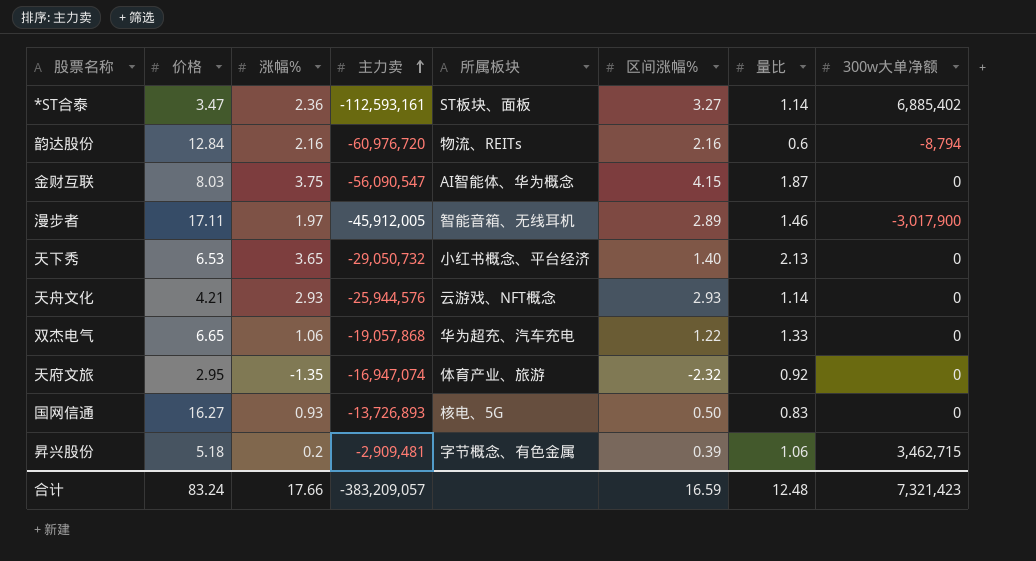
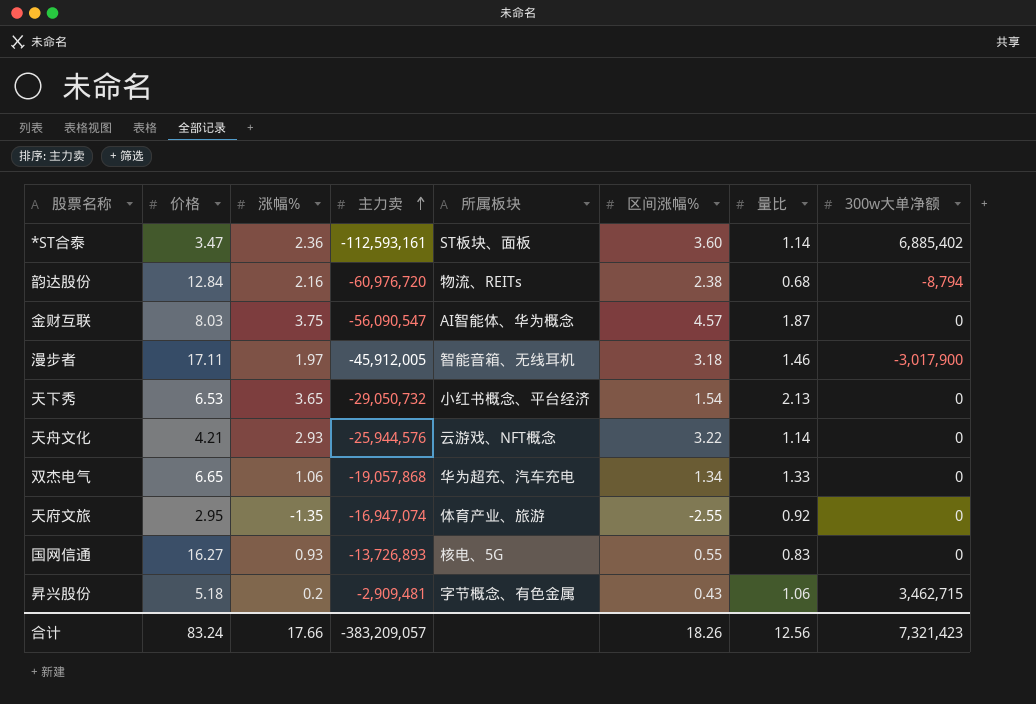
*ST合泰 | 区间涨幅%: 3.27 -> 3.60
韵达股份 | 区间涨幅%: 2.16 -> 2.38
韵达股份 | 量比: 0.6 -> 0.68
金财互联 | 区间涨幅%: 4.15 -> 4.57
漫步者 | 区间涨幅%: 2.89 -> 3.18
天下秀 | 区间涨幅%: 1.40 -> 1.54
天舟文化 | 区间涨幅%: 2.93 -> 3.22
双杰电气 | 区间涨幅%: 1.22 -> 1.34
天府文旅 | 区间涨幅%: -2.32 -> -2.55
国网信通 | 区间涨幅%: 0.50 -> 0.55
昇兴股份 | 区间涨幅%: 0.39 -> 0.43
合计 | 区间涨幅%: 16.59 -> 18.26
合计 | 量比: 12.48 -> 12.56

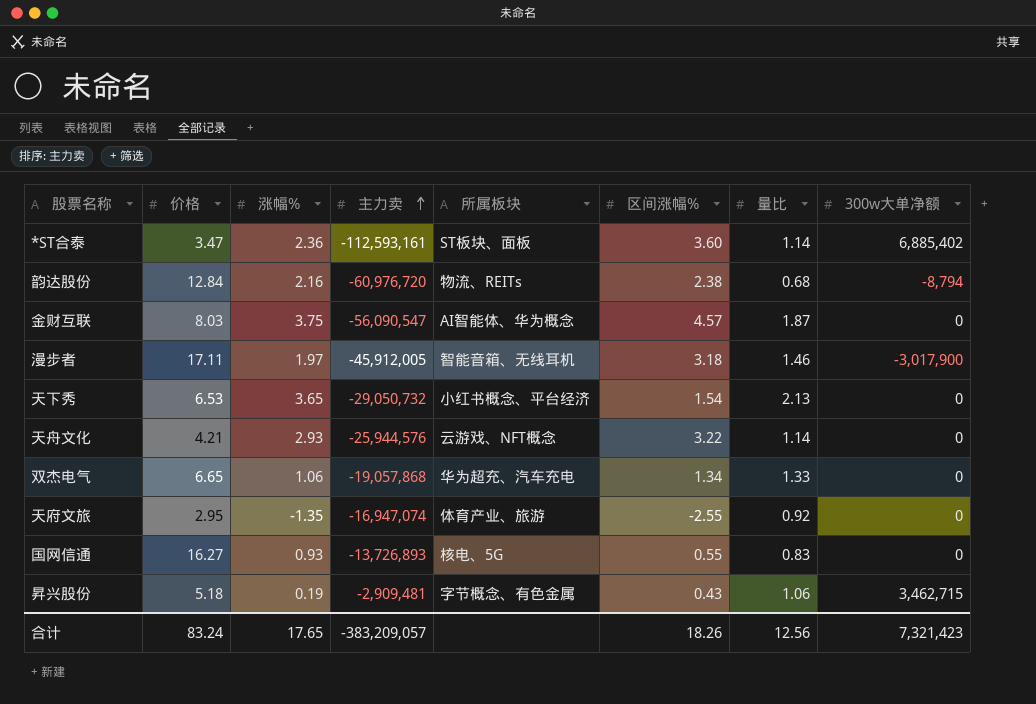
昇兴股份 | 涨幅%: 0.2 -> 0.19
合计 | 涨幅%: 17.66 -> 17.65

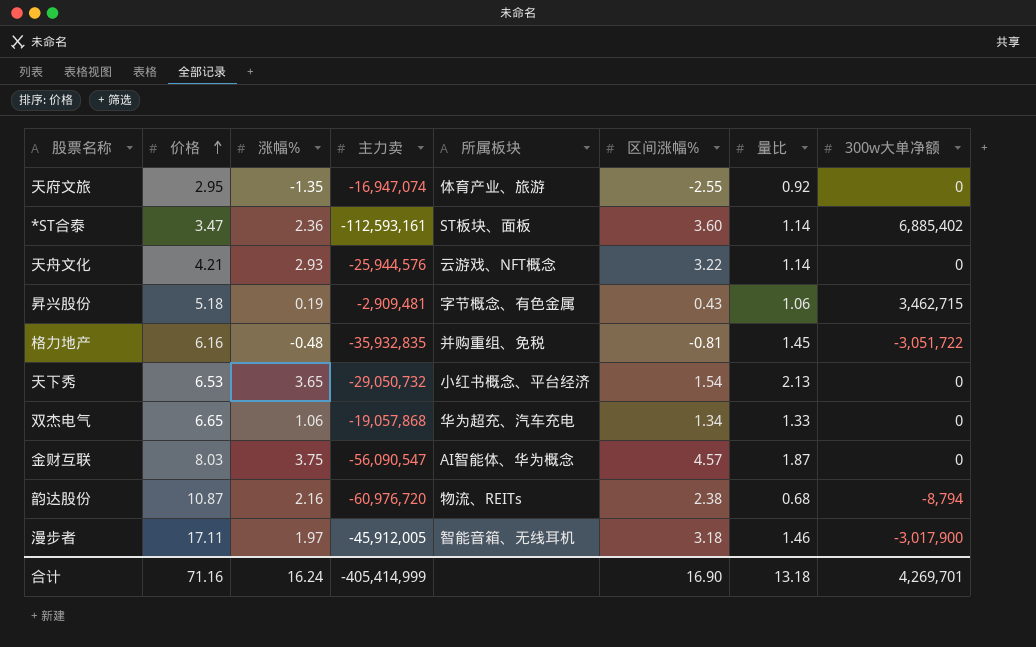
row order: 主力卖 ascending -> 价格 ascending
row 国网信通: 16.27 | 0.93 | -13,726,893 | 核电、5G | 0.55 | 0.83 | 0 -> none
row 格力地产: none -> 6.16 | -0.48 | -35,932,835 | 并购重组、免税 | -0.81 | 1.45 | -3,051,722
韵达股份 | 价格: 12.84 -> 10.87
合计 | 价格: 83.24 -> 71.16
合计 | 涨幅%: 17.65 -> 16.24
合计 | 主力卖: -383,209,057 -> -405,414,999
合计 | 区间涨幅%: 18.26 -> 16.90
合计 | 量比: 12.56 -> 13.18
合计 | 300w大单净额: 7,321,423 -> 4,269,701

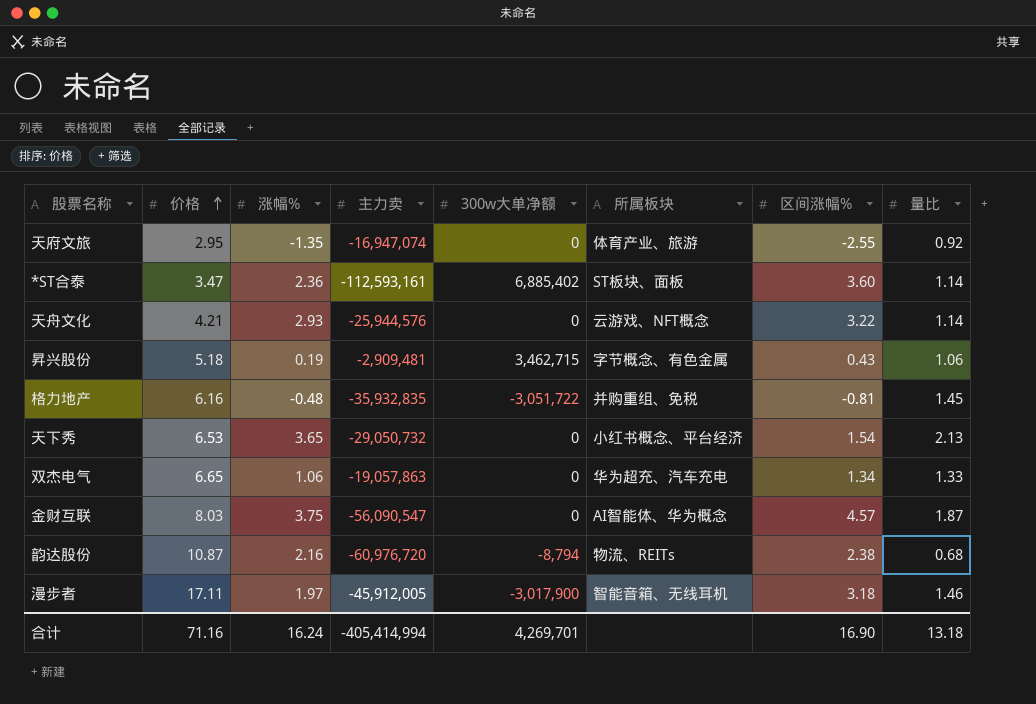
column 300w大单净额 | position: 8 -> 5
双杰电气 | 主力卖: -19,057,868 -> -19,057,863
合计 | 主力卖: -405,414,999 -> -405,414,994

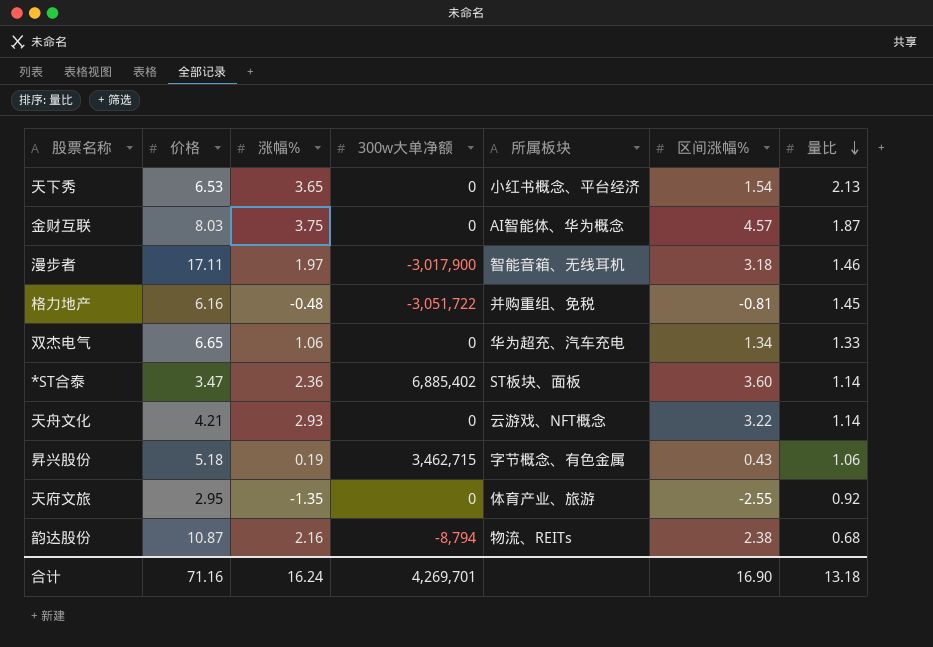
row order: 价格 ascending -> 量比 descending
column 主力卖 | position: 4 -> none

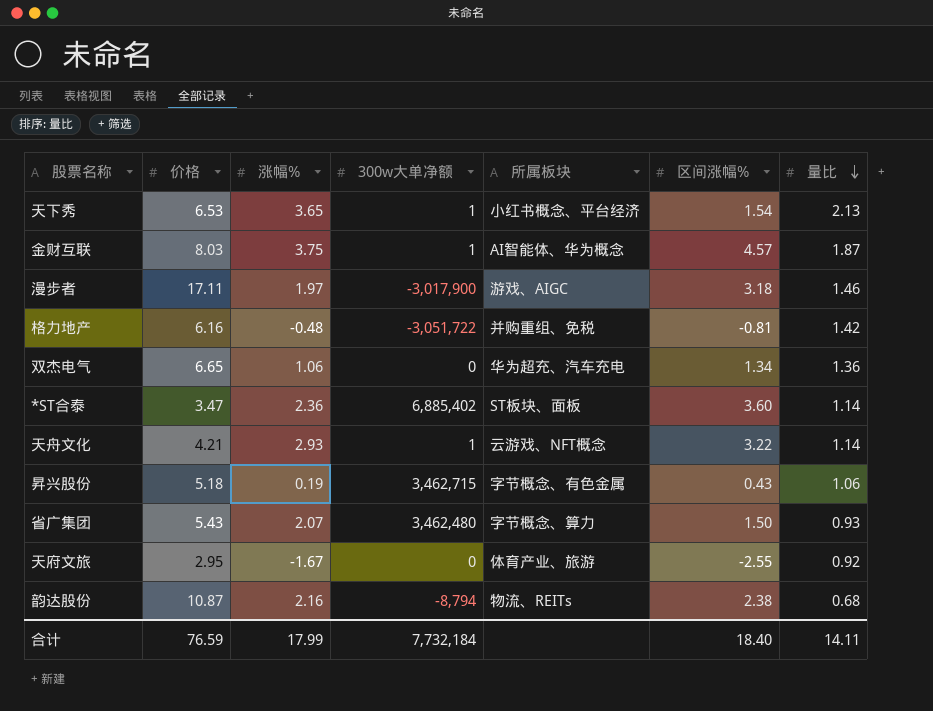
天下秀 | 300w大单净额: 0 -> 1
金财互联 | 300w大单净额: 0 -> 1
漫步者 | 所属板块: 智能音箱、无线耳机 -> 游戏、AIGC
格力地产 | 量比: 1.45 -> 1.42
双杰电气 | 量比: 1.33 -> 1.36
天舟文化 | 300w大单净额: 0 -> 1
row 省广集团: none -> 5.43 | 2.07 | 3,462,480 | 字节概念、算力 | 1.50 | 0.93
天府文旅 | 涨幅%: -1.35 -> -1.67
合计 | 价格: 71.16 -> 76.59
合计 | 涨幅%: 16.24 -> 17.99
合计 | 300w大单净额: 4,269,701 -> 7,732,184
合计 | 区间涨幅%: 16.90 -> 18.40
合计 | 量比: 13.18 -> 14.11

